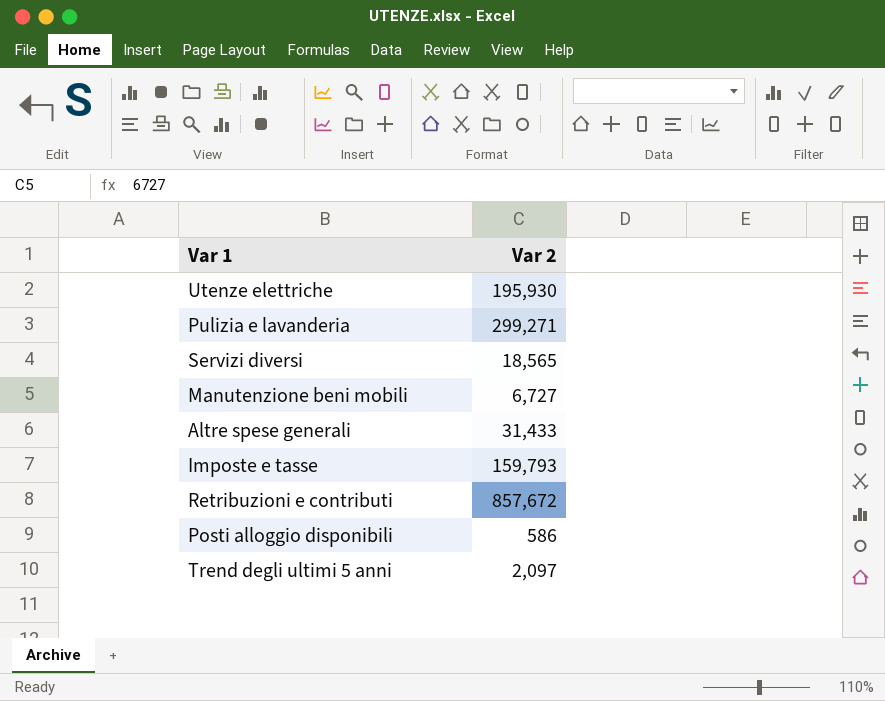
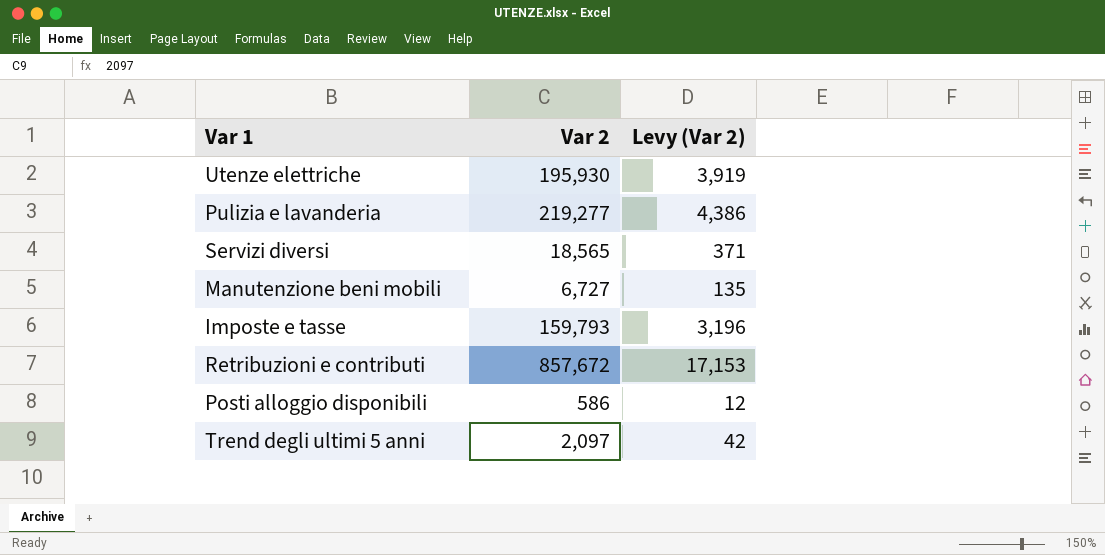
column Levy (Var 2) | formula: none -> [Var 2] * 0.02
row Altre spese generali: 31,433 -> none
Pulizia e lavanderia | Var 2: 299,271 -> 219,277

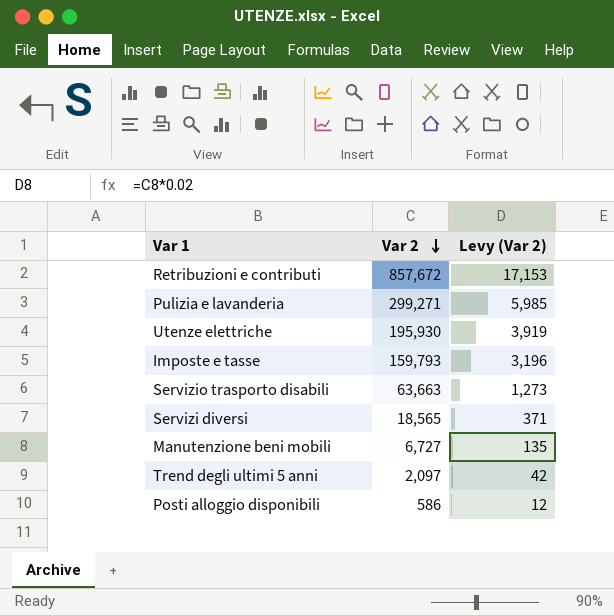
row order: none -> Var 2 descending
Pulizia e lavanderia | Var 2: 219,277 -> 299,271
Pulizia e lavanderia | Levy (Var 2): 4,386 -> 5,985
row Servizio trasporto disabili: none -> 63,663 | 1,273

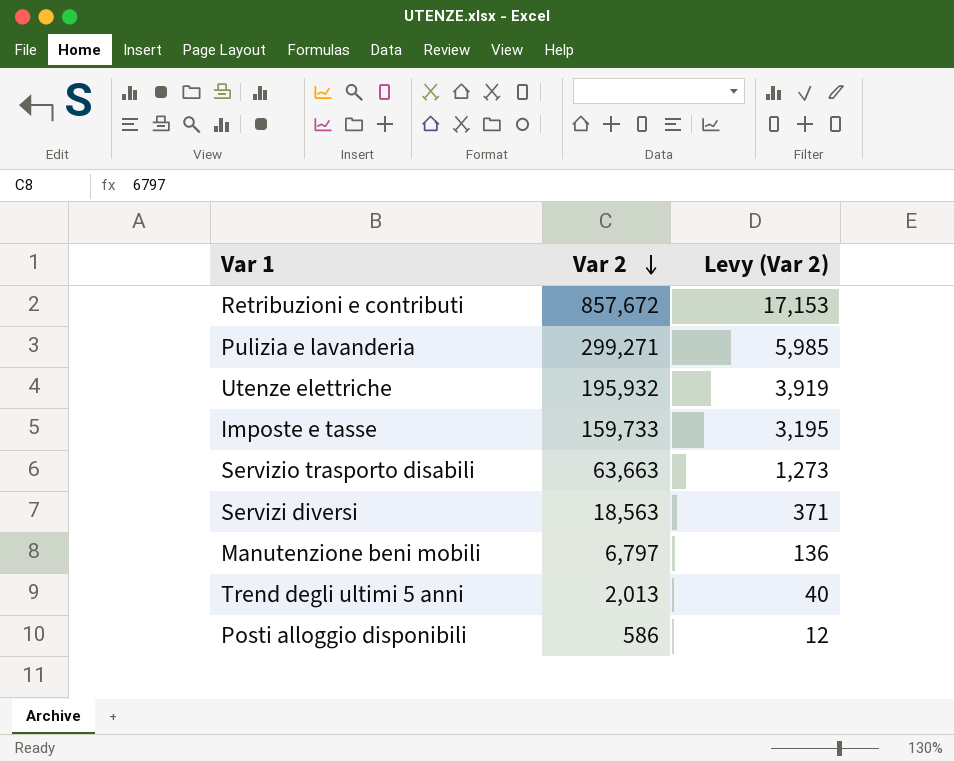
Utenze elettriche | Var 2: 195,930 -> 195,932
Imposte e tasse | Var 2: 159,793 -> 159,733
Imposte e tasse | Levy (Var 2): 3,196 -> 3,195
Servizi diversi | Var 2: 18,565 -> 18,563
Manutenzione beni mobili | Var 2: 6,727 -> 6,797
Manutenzione beni mobili | Levy (Var 2): 135 -> 136
Trend degli ultimi 5 anni | Var 2: 2,097 -> 2,013
Trend degli ultimi 5 anni | Levy (Var 2): 42 -> 40

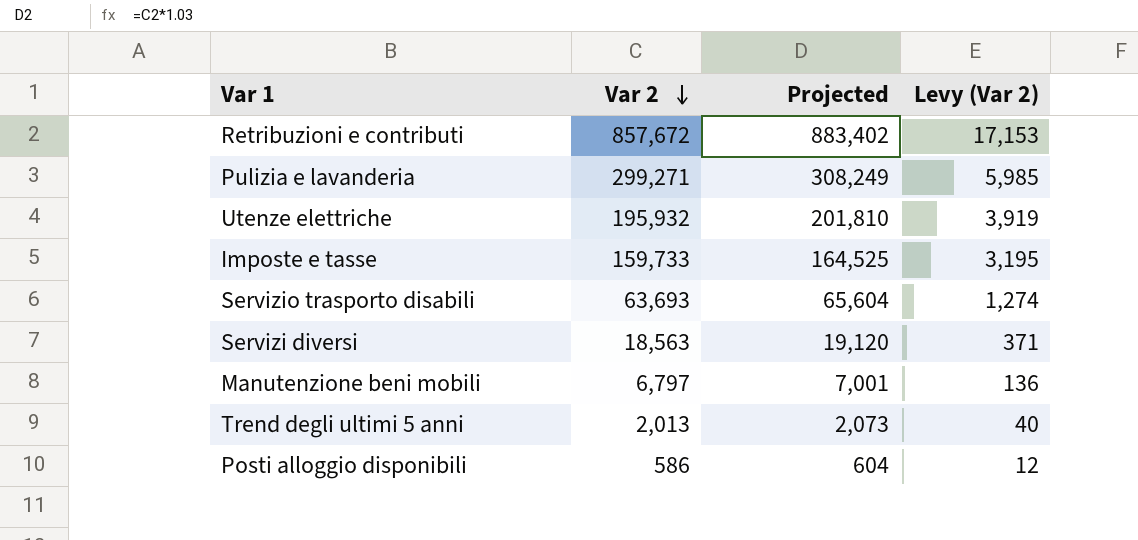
column Projected | formula: none -> [Var 2] * 1.03
Servizio trasporto disabili | Var 2: 63,663 -> 63,693
Servizio trasporto disabili | Levy (Var 2): 1,273 -> 1,274

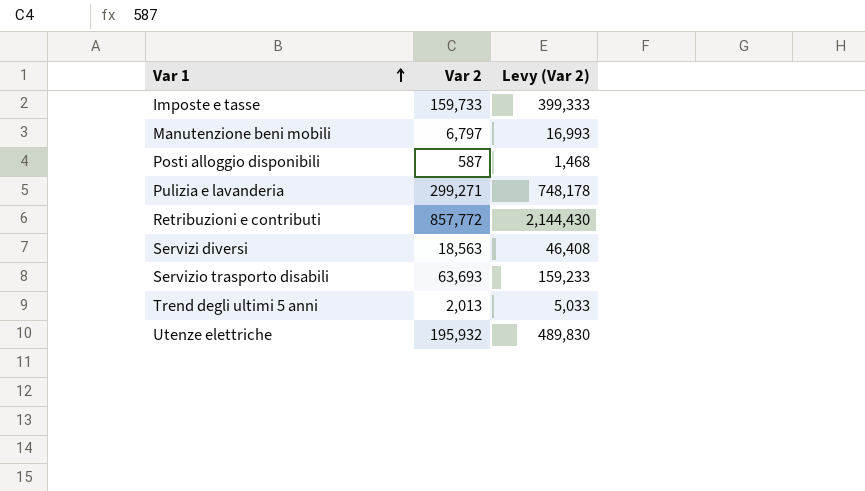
row order: Var 2 descending -> Var 1 ascending
column Projected | formula: [Var 2] * 1.03 -> none
column Levy (Var 2) | formula: [Var 2] * 0.02 -> [Var 2] * 2.5
Posti alloggio disponibili | Var 2: 586 -> 587
Retribuzioni e contributi | Var 2: 857,672 -> 857,772

